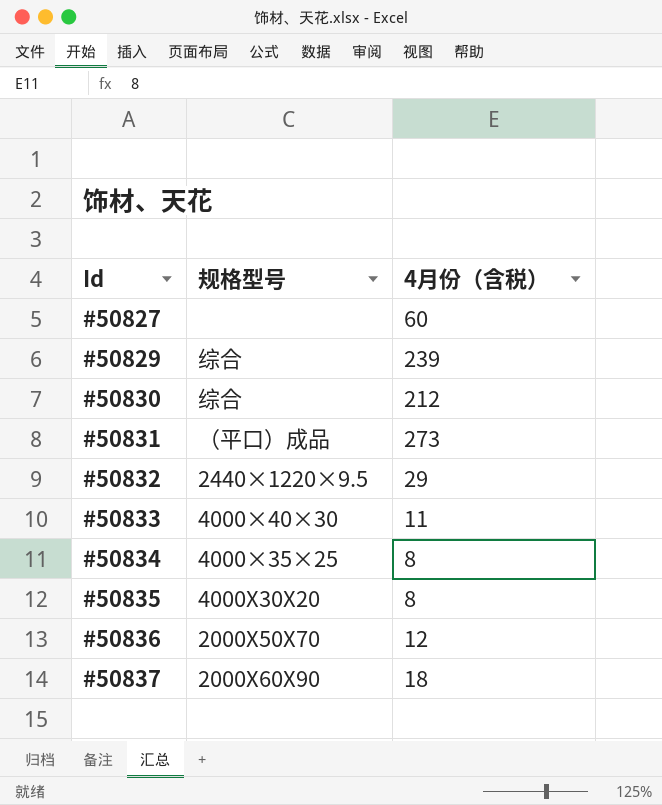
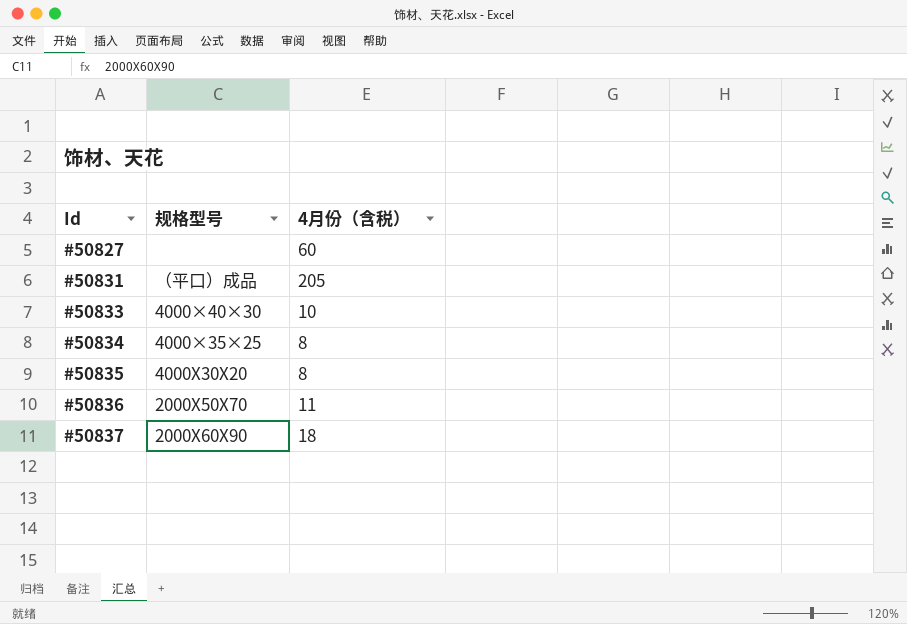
row #50829: 综合 | 239 -> none
row #50830: 综合 | 212 -> none
row #50832: 2440×1220×9.5 | 29 -> none
#50831 | 4月份（含税）: 273 -> 205
#50833 | 4月份（含税）: 11 -> 10
#50836 | 4月份（含税）: 12 -> 11

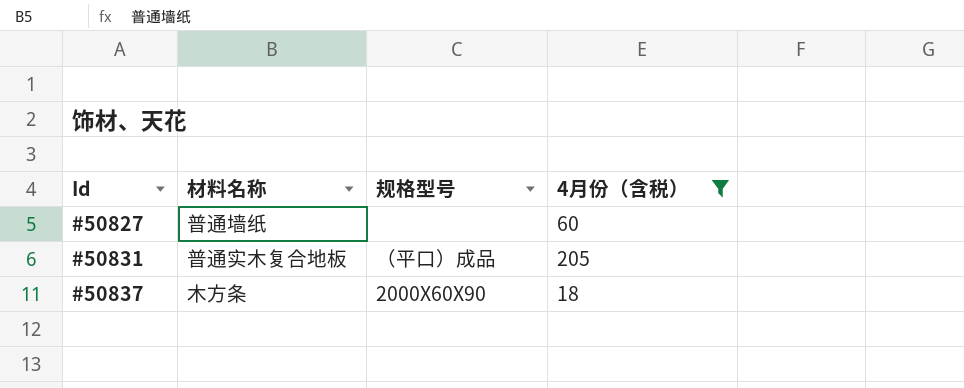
filter: none -> 4月份（含税） >= 18
column 材料名称 | position: none -> 2

